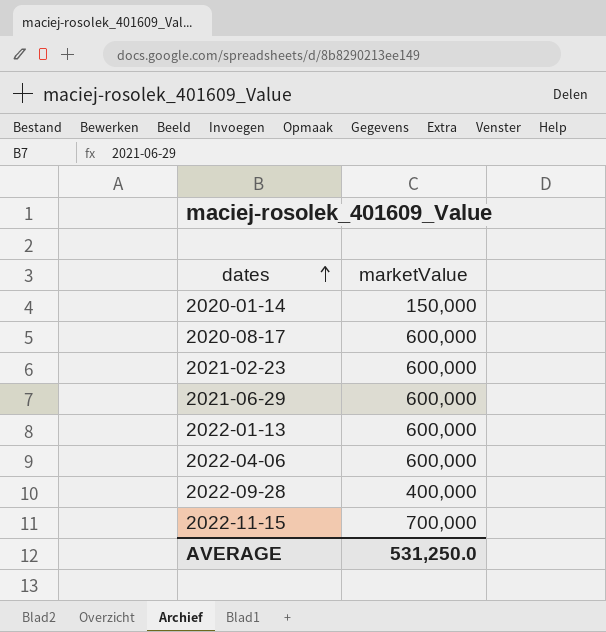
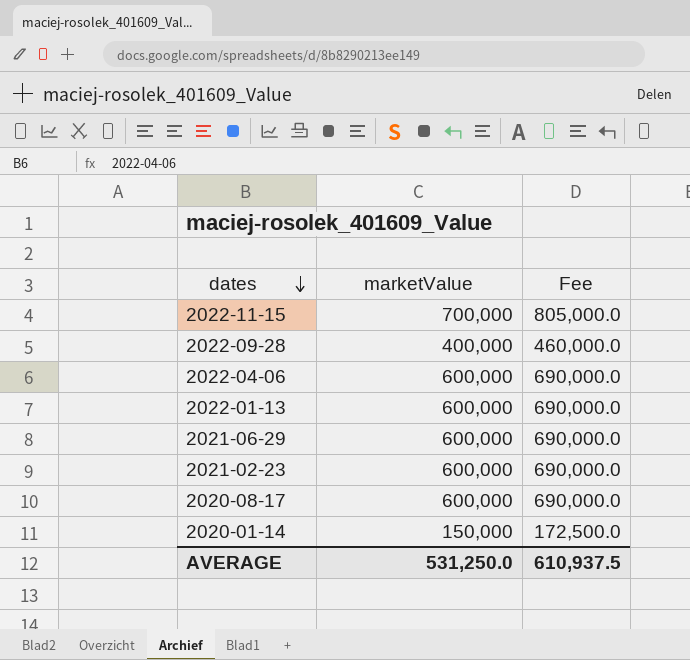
row order: dates ascending -> dates descending
column Fee | formula: none -> [marketValue] * 1.15

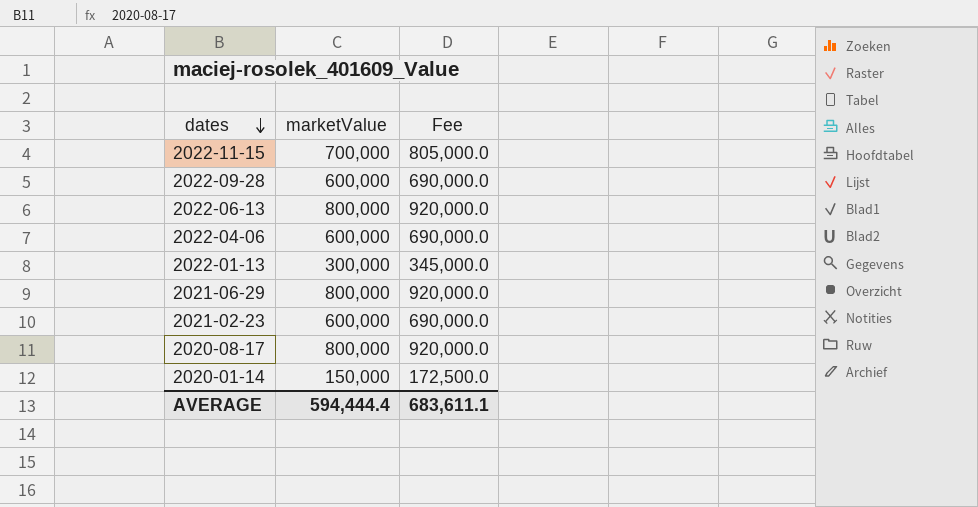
2022-09-28 | marketValue: 400,000 -> 600,000
2022-09-28 | Fee: 460,000.0 -> 690,000.0
row 2022-06-13: none -> 800,000 | 920,000.0
2022-01-13 | marketValue: 600,000 -> 300,000
2022-01-13 | Fee: 690,000.0 -> 345,000.0
2021-06-29 | marketValue: 600,000 -> 800,000
2021-06-29 | Fee: 690,000.0 -> 920,000.0
2020-08-17 | marketValue: 600,000 -> 800,000
2020-08-17 | Fee: 690,000.0 -> 920,000.0
AVERAGE | marketValue: 531,250.0 -> 594,444.4
AVERAGE | Fee: 610,937.5 -> 683,611.1

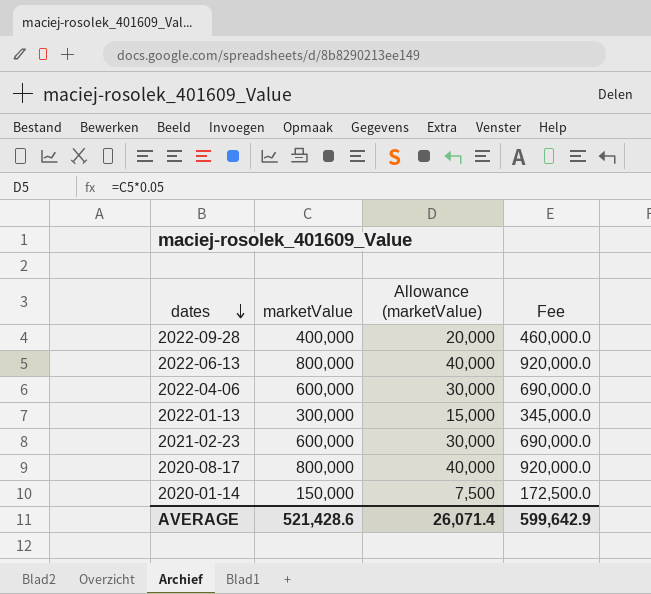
column Allowance (marketValue) | formula: none -> [marketValue] * 0.05
row 2022-11-15: 700,000 | 805,000.0 -> none
row 2021-06-29: 800,000 | 920,000.0 -> none
2022-09-28 | marketValue: 600,000 -> 400,000
2022-09-28 | Fee: 690,000.0 -> 460,000.0
AVERAGE | marketValue: 594,444.4 -> 521,428.6
AVERAGE | Fee: 683,611.1 -> 599,642.9

